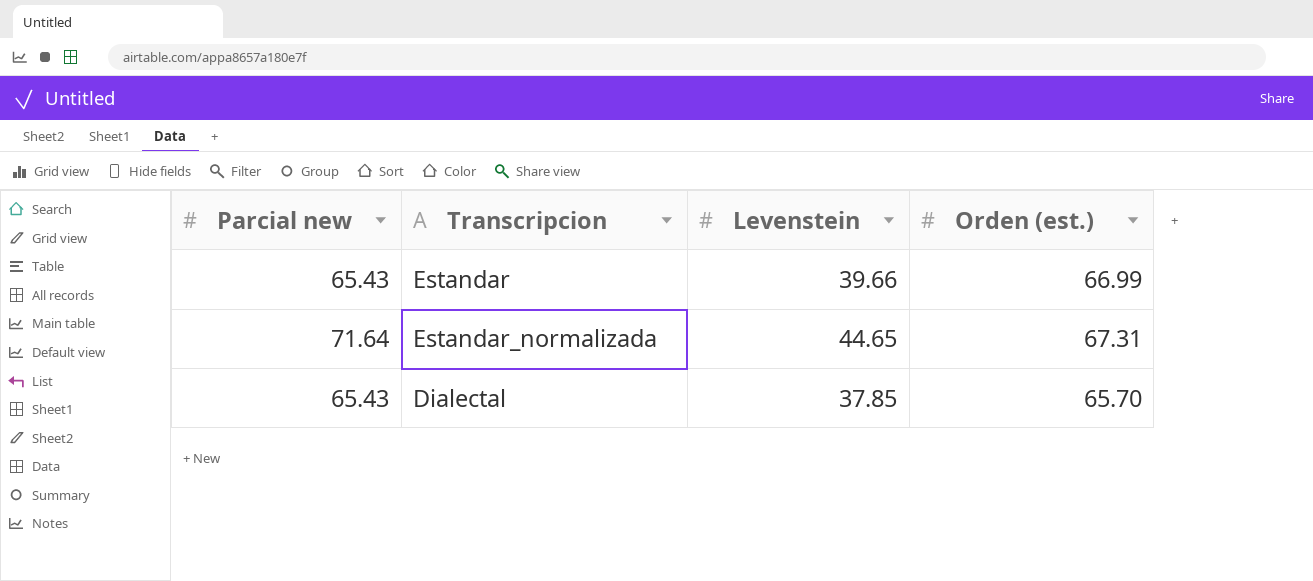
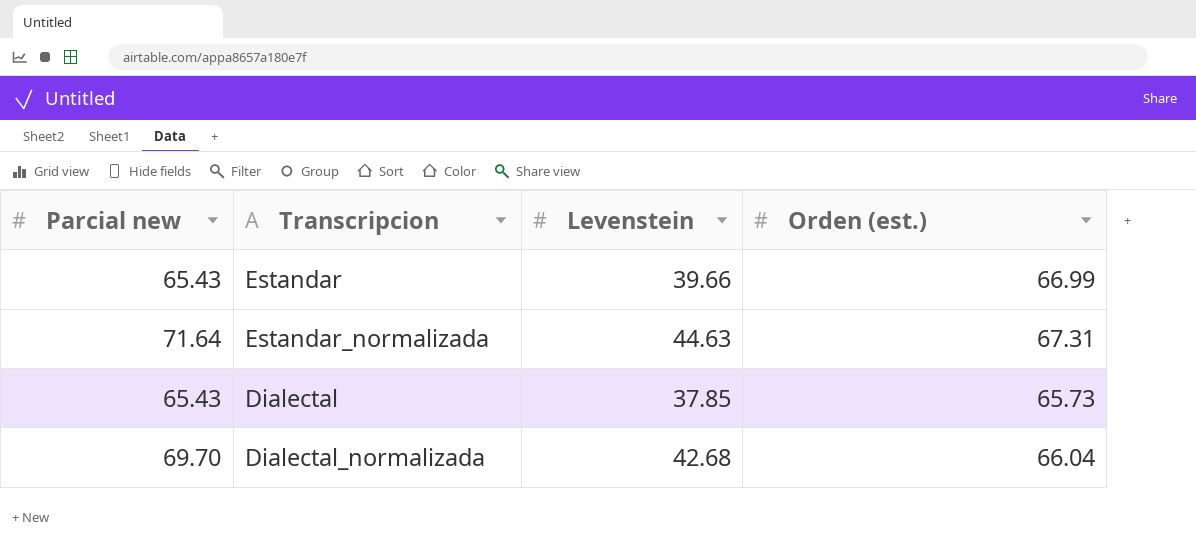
Estandar_normalizada | Levenstein: 44.65 -> 44.63
Dialectal | Orden (est.): 65.70 -> 65.73
row Dialectal_normalizada: none -> 69.70 | 42.68 | 66.04

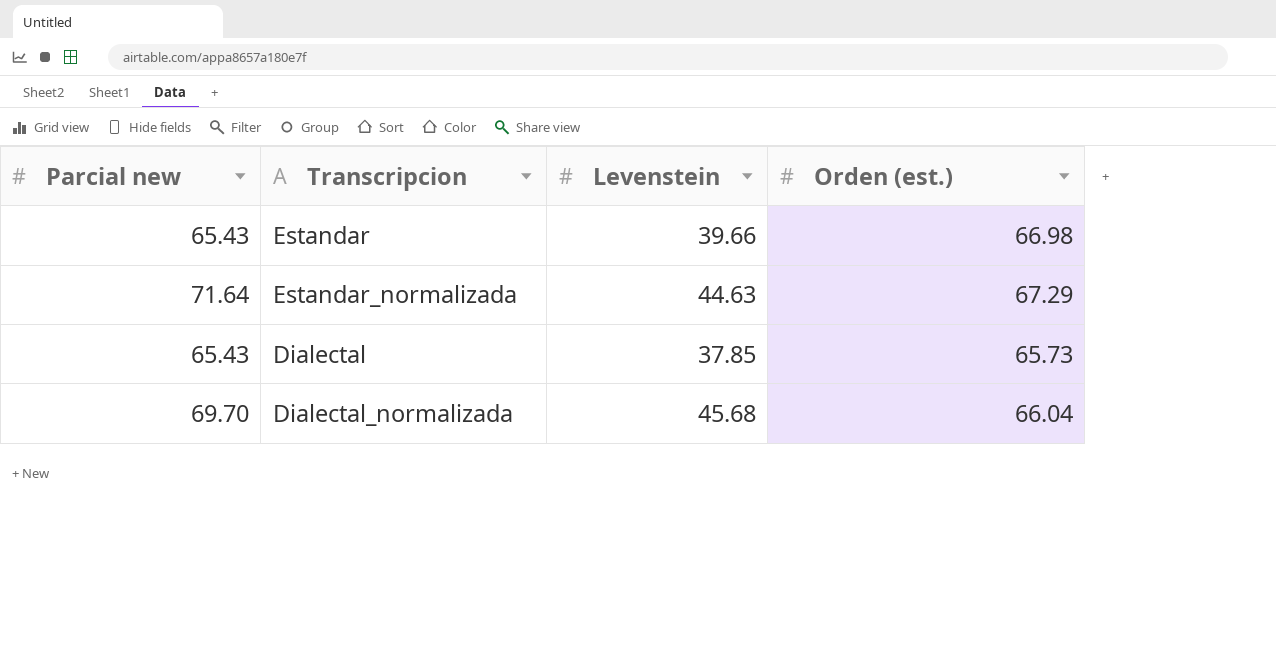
Estandar | Orden (est.): 66.99 -> 66.98
Estandar_normalizada | Orden (est.): 67.31 -> 67.29
Dialectal_normalizada | Levenstein: 42.68 -> 45.68

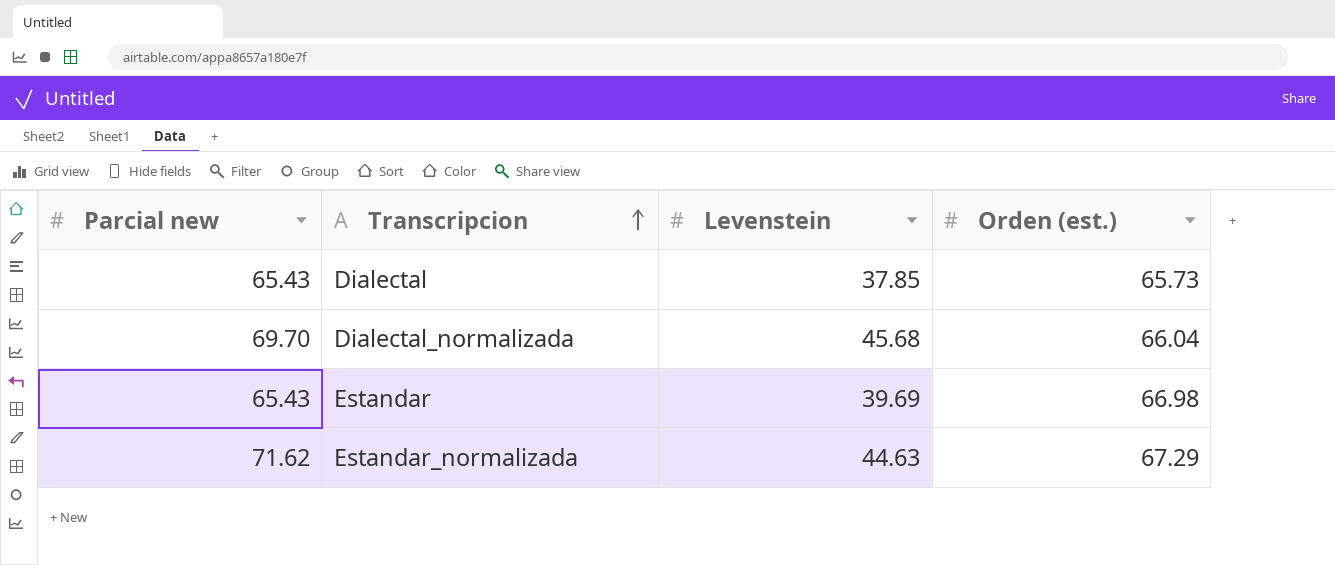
row order: none -> Transcripcion ascending
Estandar | Levenstein: 39.66 -> 39.69
Estandar_normalizada | Parcial new: 71.64 -> 71.62

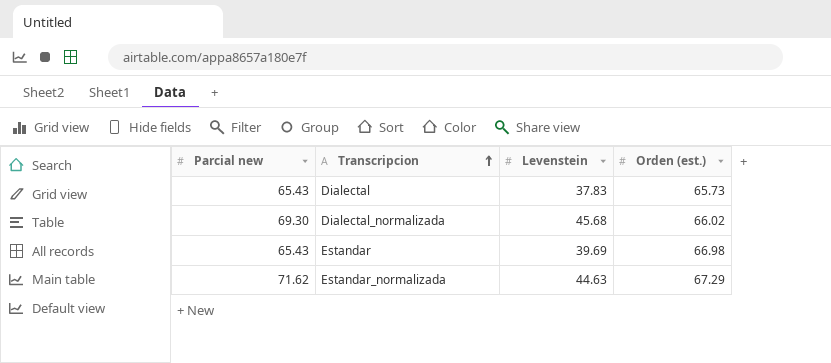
Dialectal | Levenstein: 37.85 -> 37.83
Dialectal_normalizada | Parcial new: 69.70 -> 69.30
Dialectal_normalizada | Orden (est.): 66.04 -> 66.02

